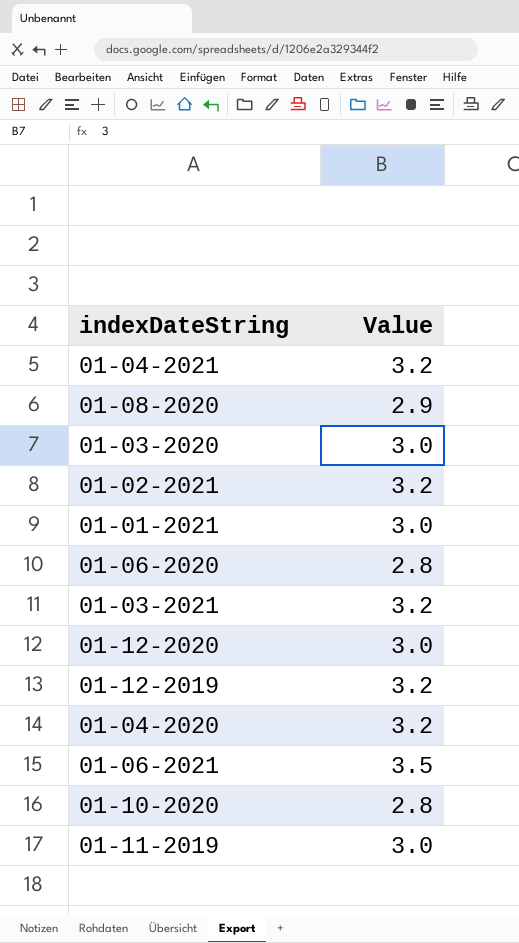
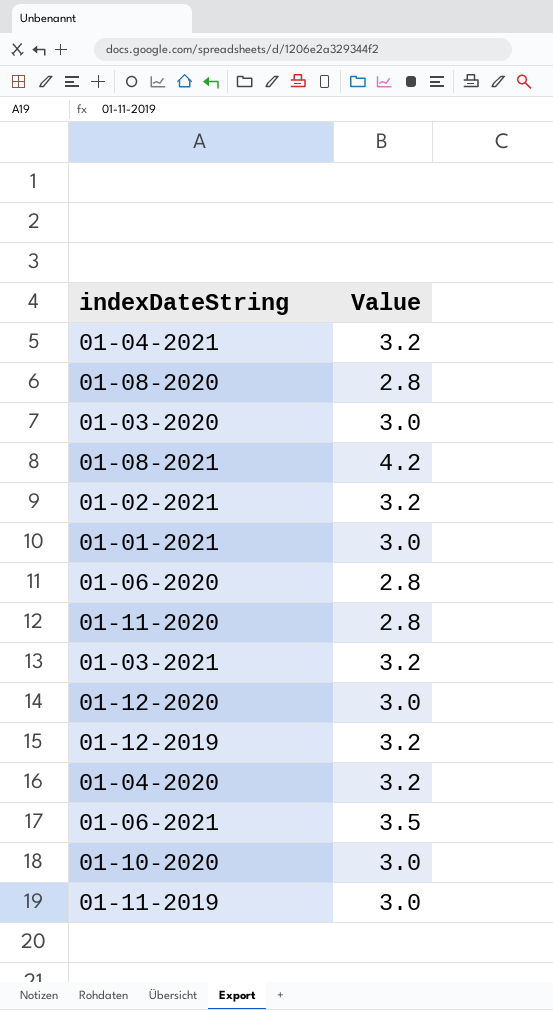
01-08-2020 | Value: 2.9 -> 2.8
row 01-08-2021: none -> 4.2
row 01-11-2020: none -> 2.8
01-10-2020 | Value: 2.8 -> 3.0

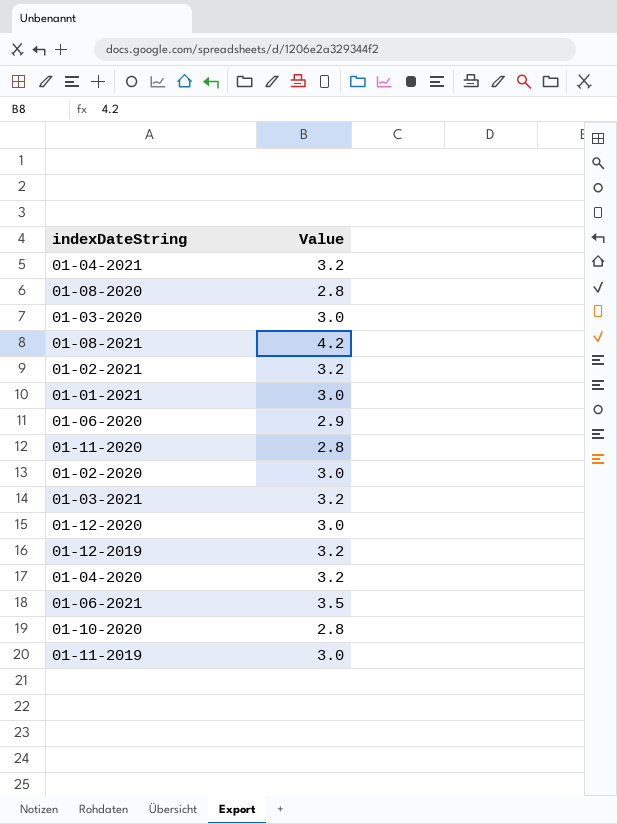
01-06-2020 | Value: 2.8 -> 2.9
row 01-02-2020: none -> 3.0
01-10-2020 | Value: 3.0 -> 2.8

